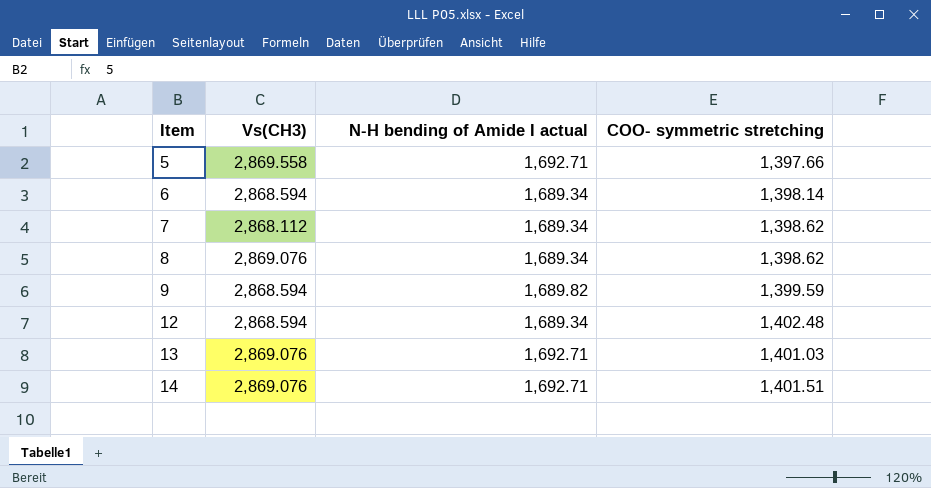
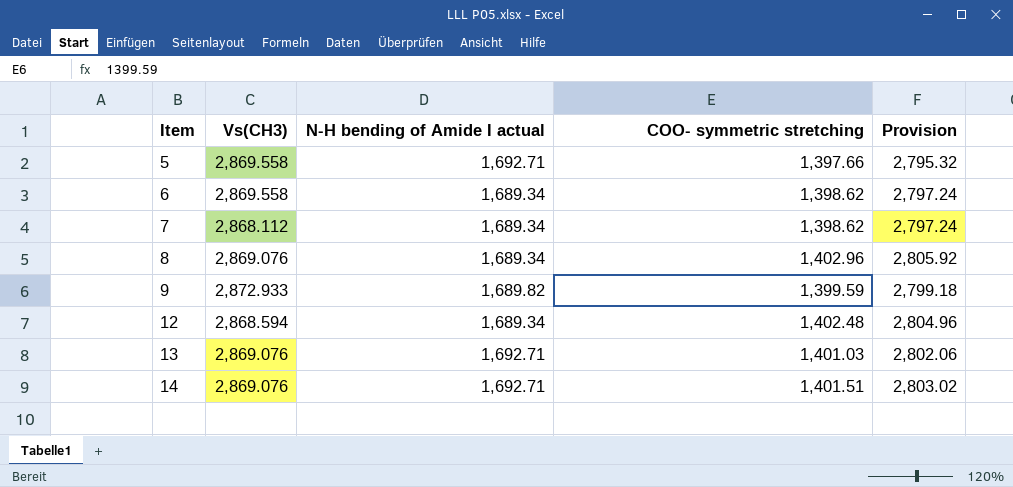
column Provision | formula: none -> [COO- symmetric stretching] * 2
6 | Vs(CH3): 2,868.594 -> 2,869.558
6 | COO- symmetric stretching: 1,398.14 -> 1,398.62
8 | COO- symmetric stretching: 1,398.62 -> 1,402.96
9 | Vs(CH3): 2,868.594 -> 2,872.933

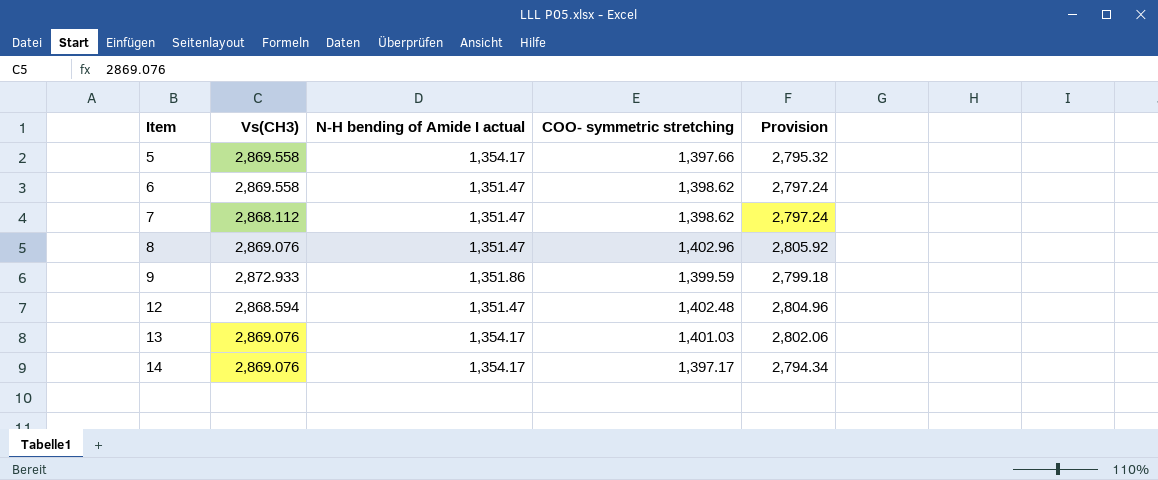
5 | N-H bending of Amide I actual: 1,692.71 -> 1,354.17
6 | N-H bending of Amide I actual: 1,689.34 -> 1,351.47
7 | N-H bending of Amide I actual: 1,689.34 -> 1,351.47
8 | N-H bending of Amide I actual: 1,689.34 -> 1,351.47
9 | N-H bending of Amide I actual: 1,689.82 -> 1,351.86
12 | N-H bending of Amide I actual: 1,689.34 -> 1,351.47
13 | N-H bending of Amide I actual: 1,692.71 -> 1,354.17
14 | N-H bending of Amide I actual: 1,692.71 -> 1,354.17
14 | COO- symmetric stretching: 1,401.51 -> 1,397.17
14 | Provision: 2,803.02 -> 2,794.34

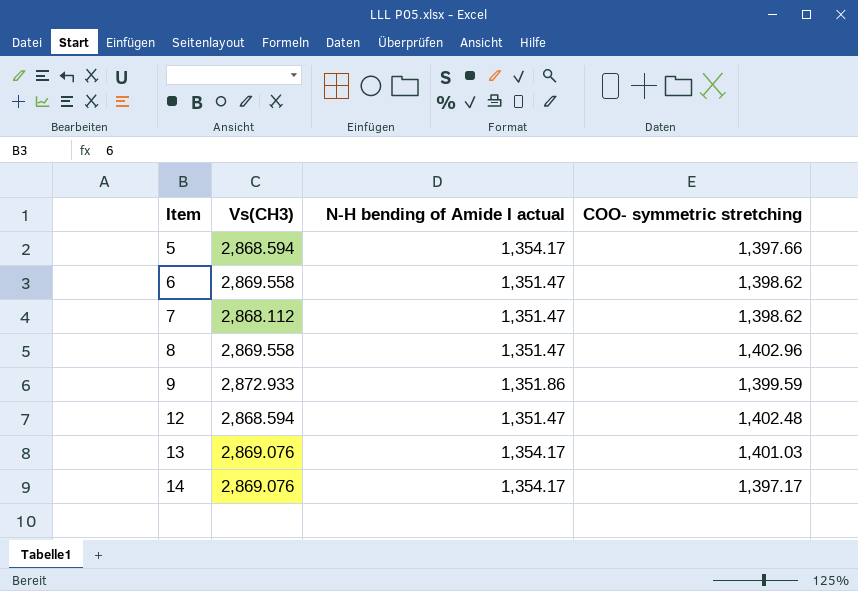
column Provision | formula: [COO- symmetric stretching] * 2 -> none
5 | Vs(CH3): 2,869.558 -> 2,868.594
8 | Vs(CH3): 2,869.076 -> 2,869.558

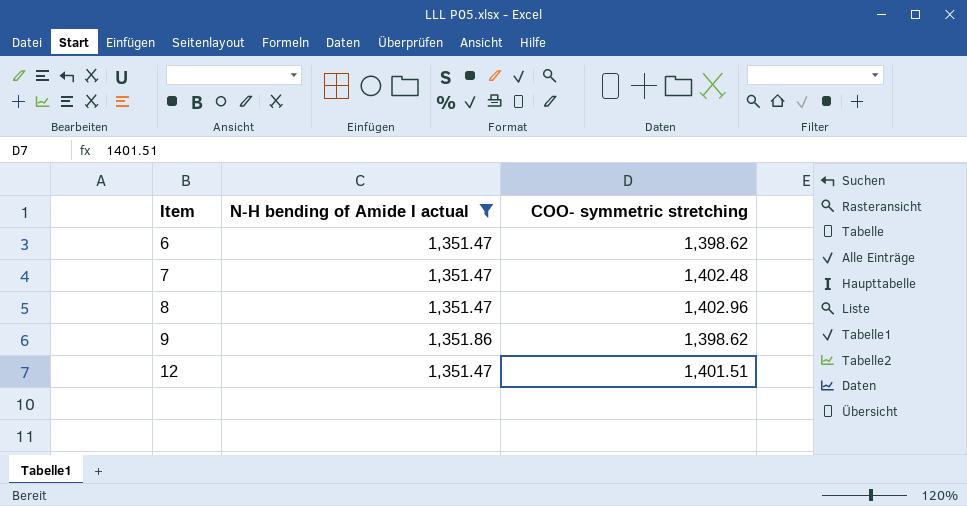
filter: none -> N-H bending of Amide I actual != 1,354.17
column Vs(CH3) | position: 2 -> none
7 | COO- symmetric stretching: 1,398.62 -> 1,402.48
9 | COO- symmetric stretching: 1,399.59 -> 1,398.62
12 | COO- symmetric stretching: 1,402.48 -> 1,401.51

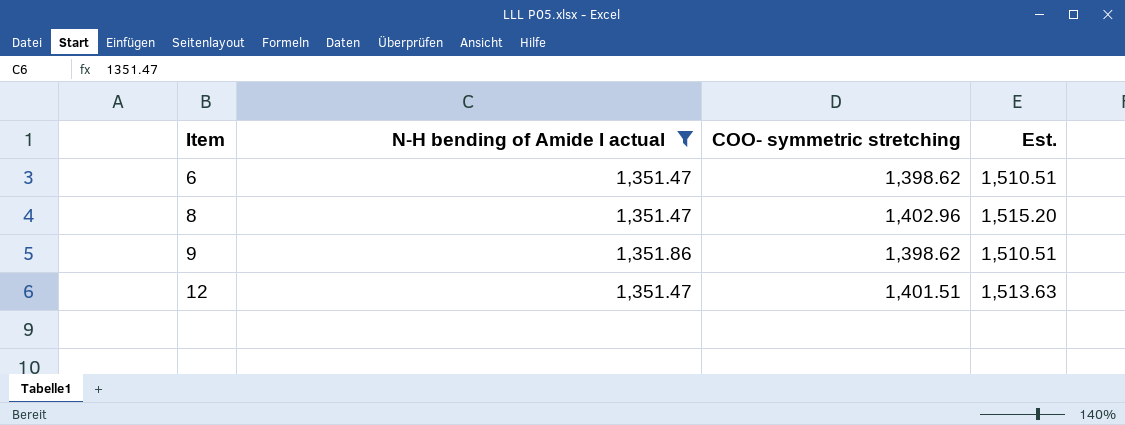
column Est. | formula: none -> [COO- symmetric stretching] * 1.08
row 7: 1,351.47 | 1,402.48 -> none

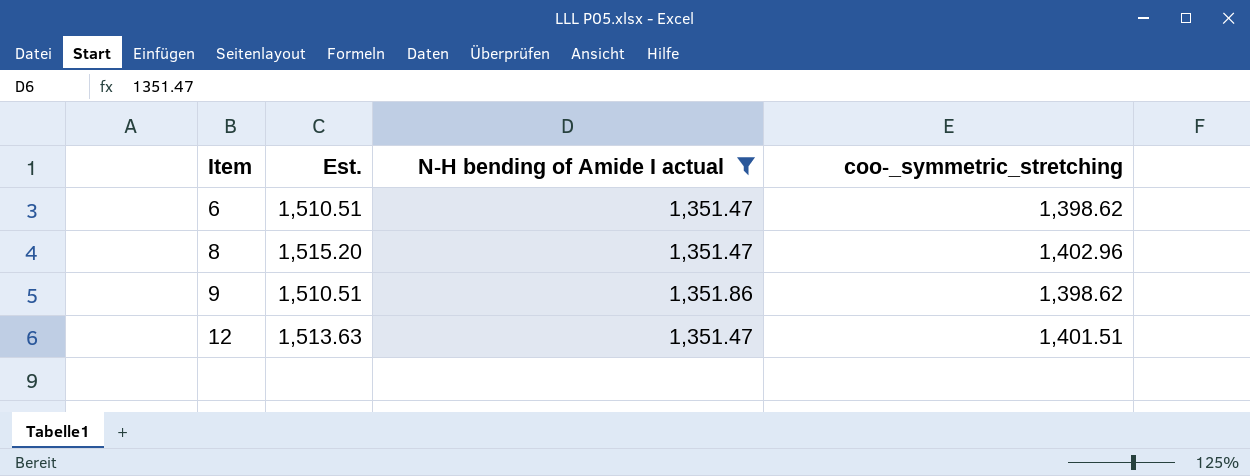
column Est. | position: 4 -> 2
column name: COO- symmetric stretching -> coo-_symmetric_stretching

